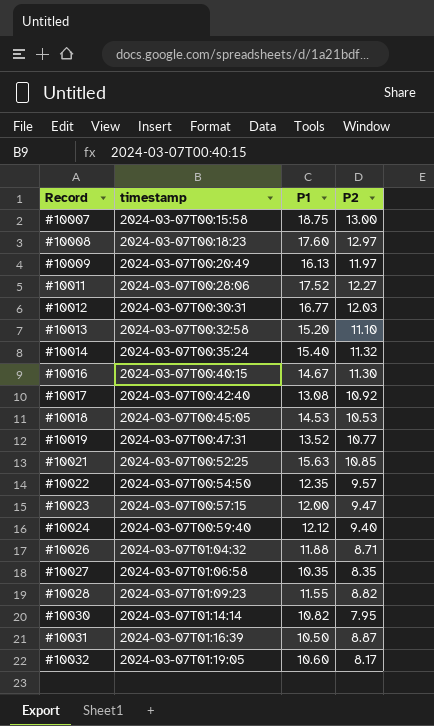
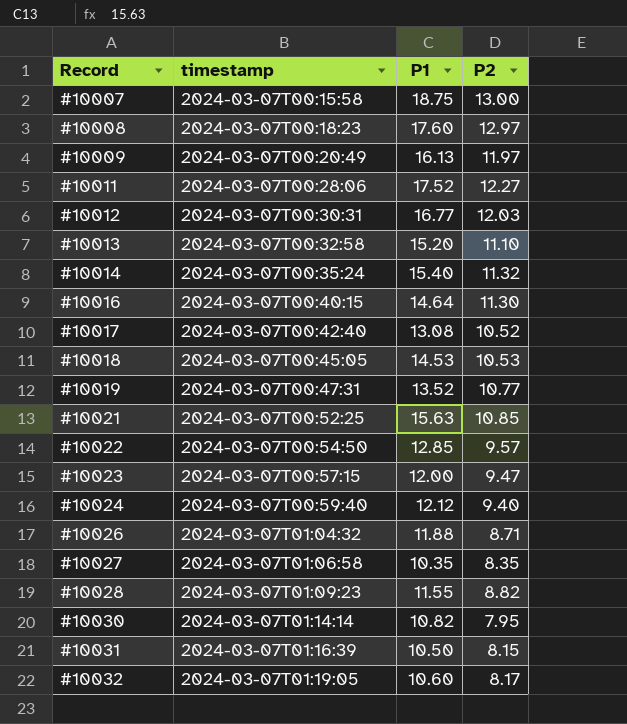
#10016 | P1: 14.67 -> 14.64
#10017 | P2: 10.92 -> 10.52
#10022 | P1: 12.35 -> 12.85
#10031 | P2: 8.87 -> 8.15

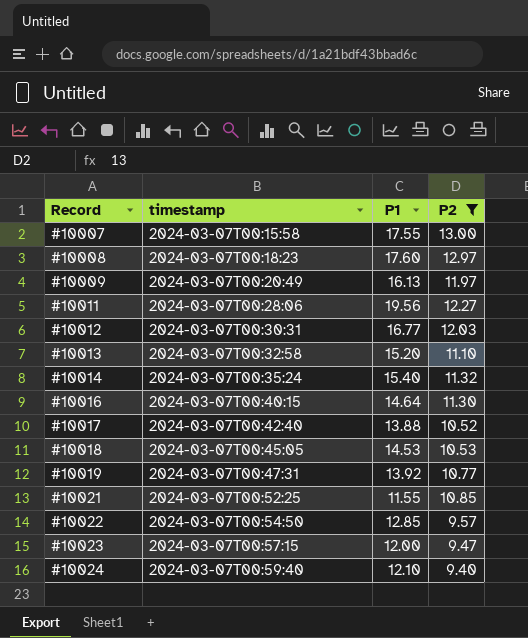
filter: none -> P2 >= 9.40
#10007 | P1: 18.75 -> 17.55
#10011 | P1: 17.52 -> 19.56
#10017 | P1: 13.08 -> 13.88
#10019 | P1: 13.52 -> 13.92
#10021 | P1: 15.63 -> 11.55
#10024 | P1: 12.12 -> 12.10

